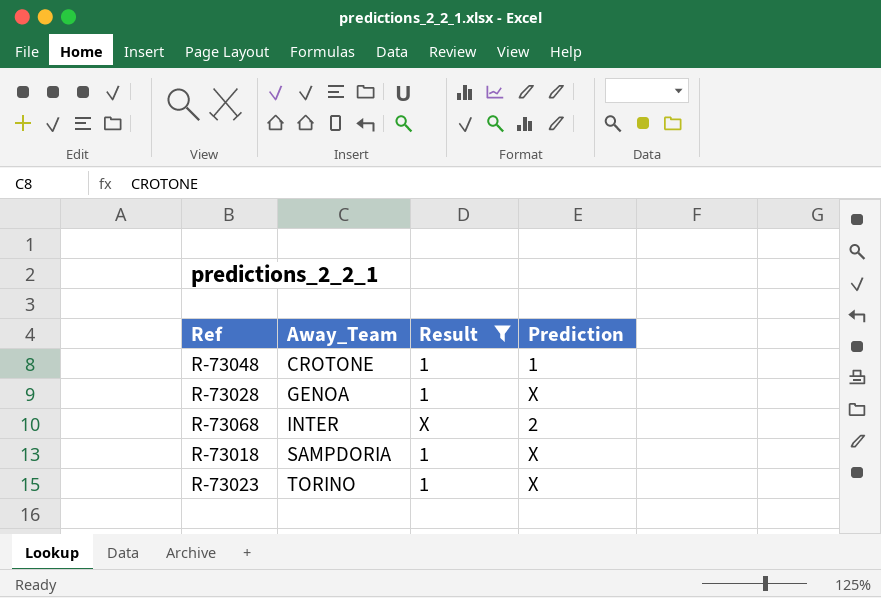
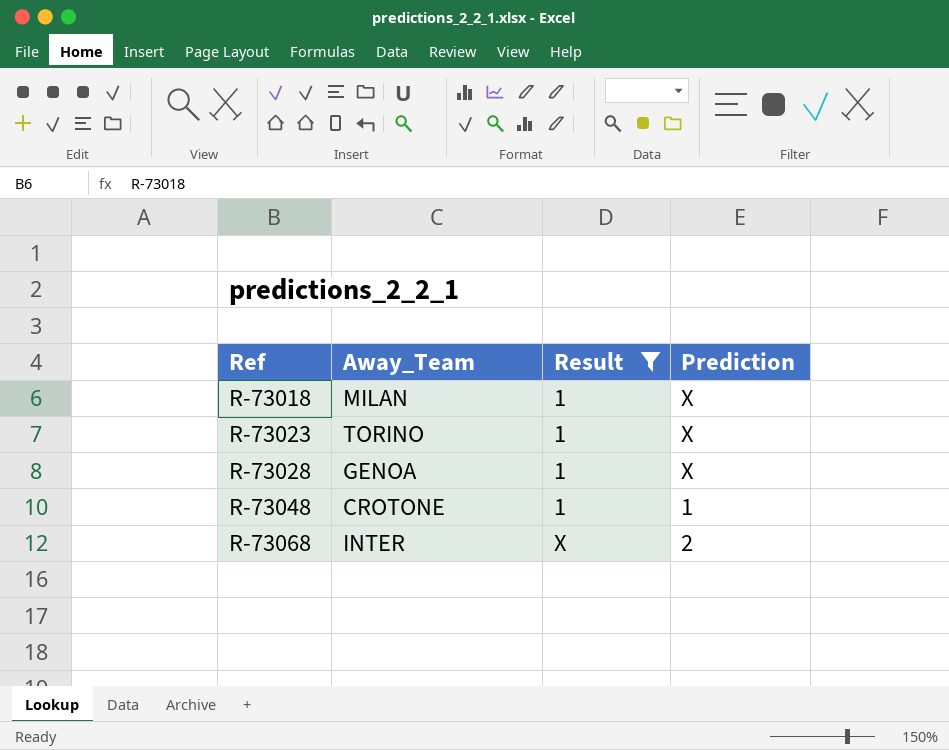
row order: Away_Team ascending -> Ref ascending
R-73018 | Away_Team: SAMPDORIA -> MILAN

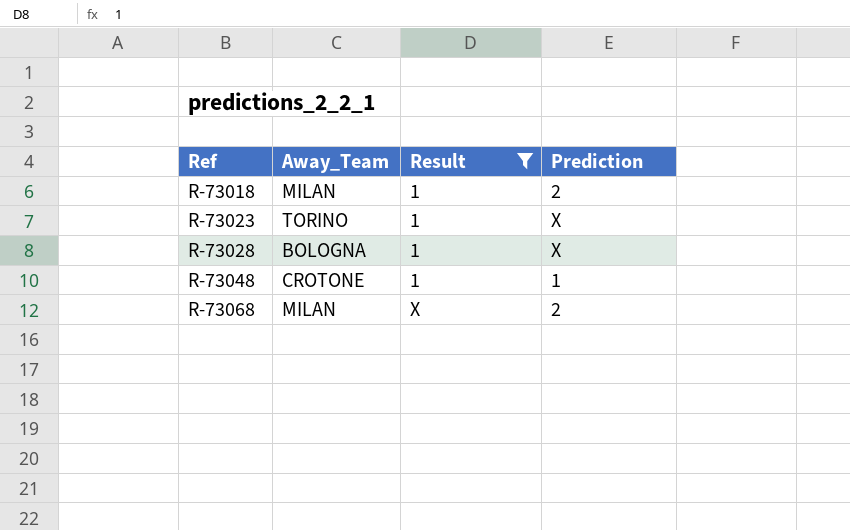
R-73018 | Prediction: X -> 2
R-73028 | Away_Team: GENOA -> BOLOGNA
R-73068 | Away_Team: INTER -> MILAN

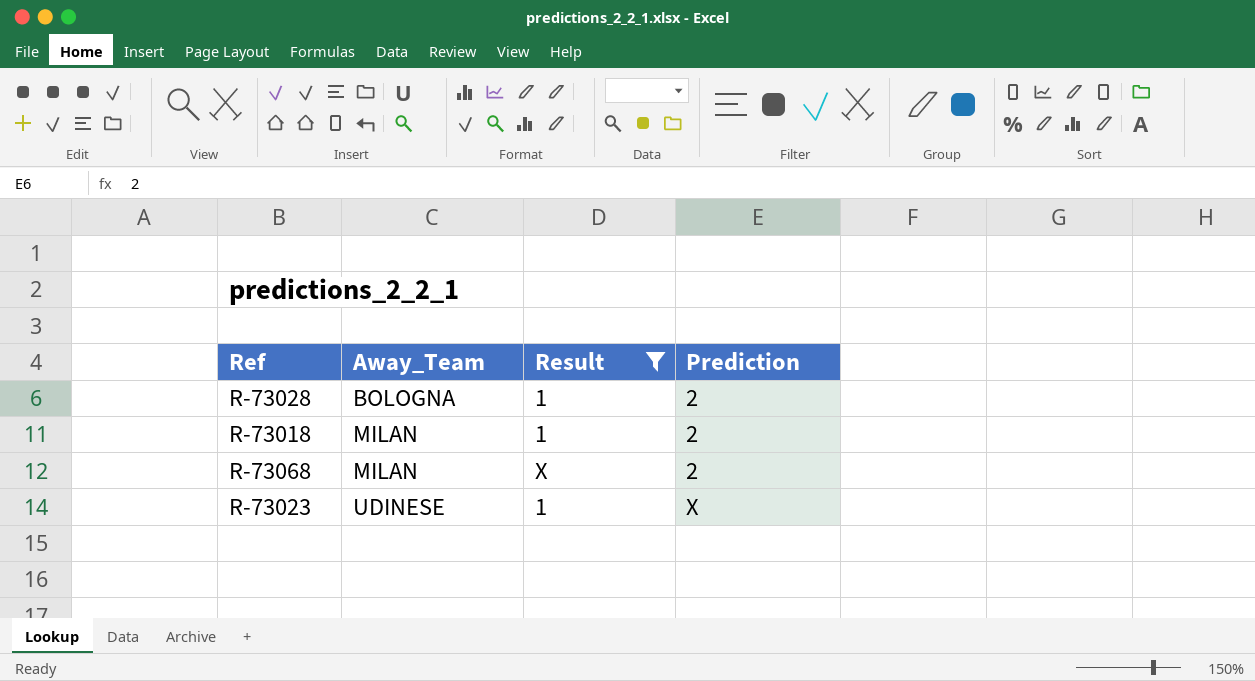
row order: Ref ascending -> Away_Team ascending
row R-73048: CROTONE | 1 | 1 -> none
R-73028 | Prediction: X -> 2
R-73023 | Away_Team: TORINO -> UDINESE

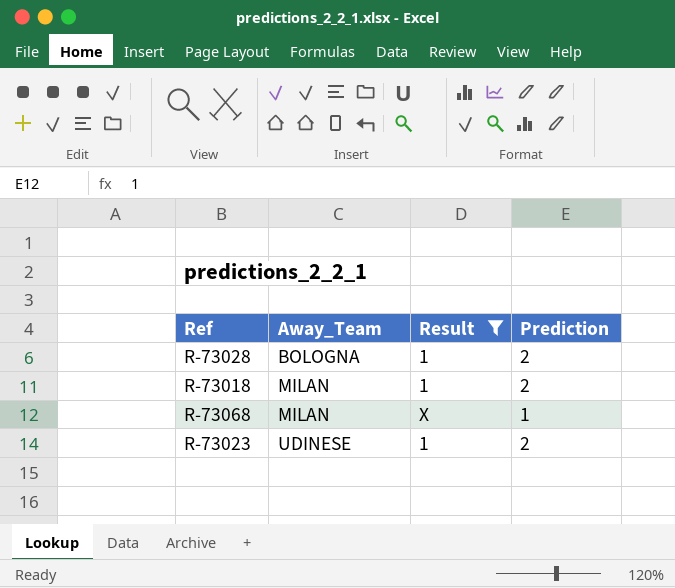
R-73068 | Prediction: 2 -> 1
R-73023 | Prediction: X -> 2

